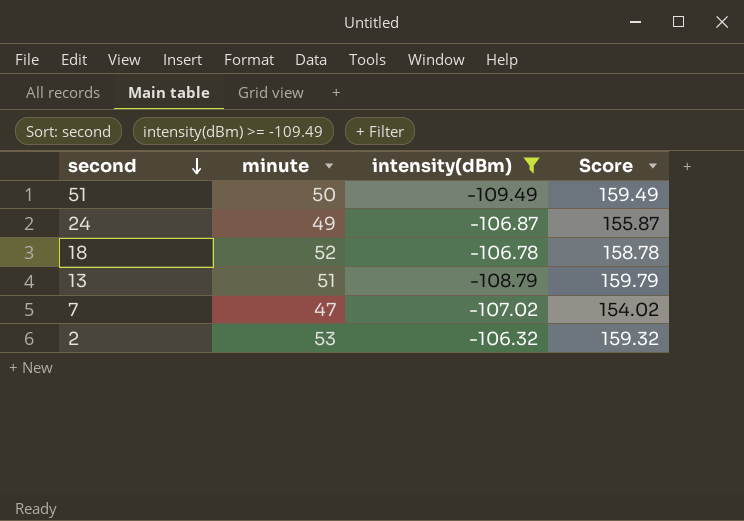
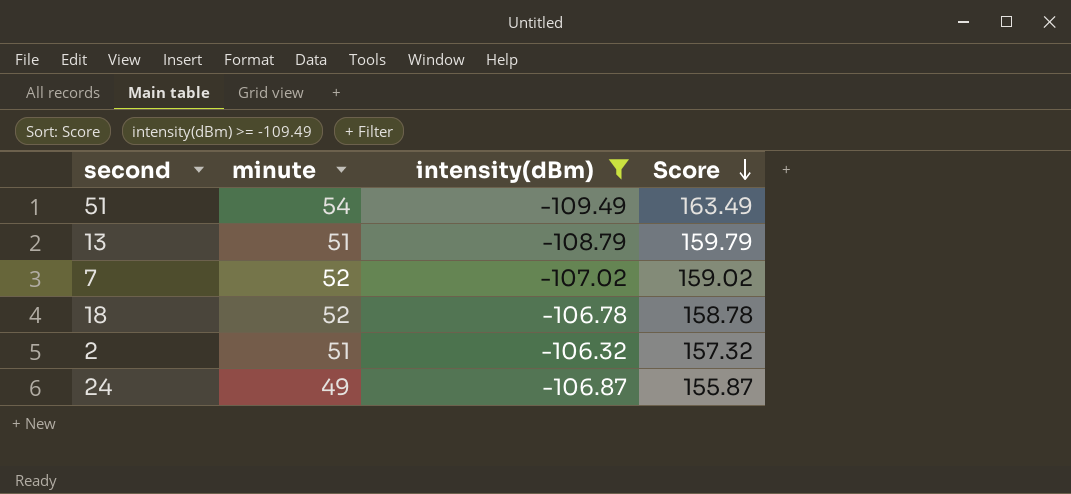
row order: second descending -> Score descending
51 | minute: 50 -> 54
51 | Score: 159.49 -> 163.49
7 | minute: 47 -> 52
7 | Score: 154.02 -> 159.02
2 | minute: 53 -> 51
2 | Score: 159.32 -> 157.32

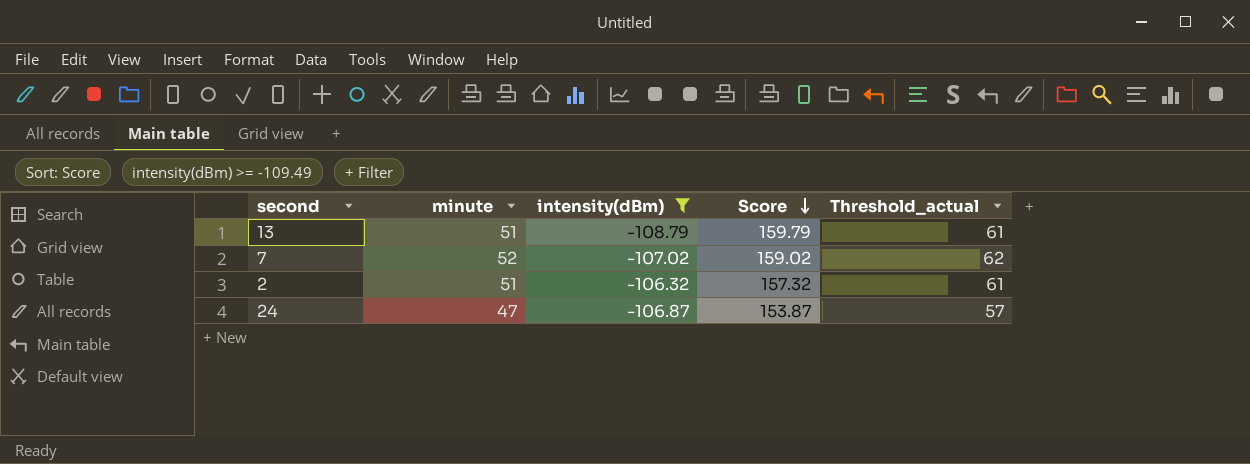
column Threshold_actual | formula: none -> [minute] + 10
row 51: 54 | -109.49 | 163.49 -> none
row 18: 52 | -106.78 | 158.78 -> none
24 | minute: 49 -> 47
24 | Score: 155.87 -> 153.87

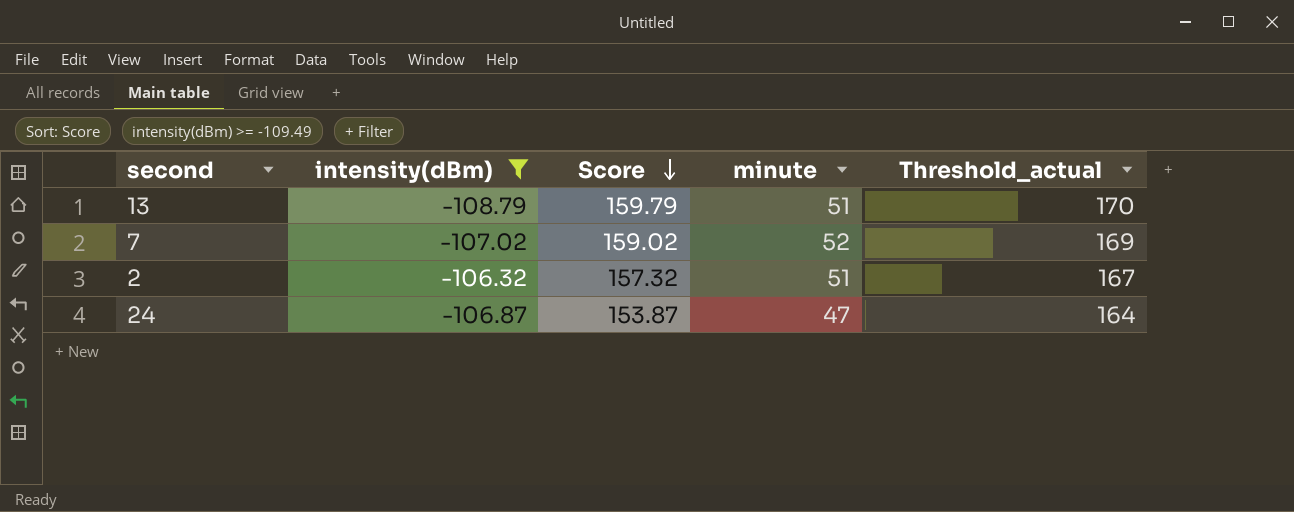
column minute | position: 2 -> 4
column Threshold_actual | formula: [minute] + 10 -> [Score] + 10

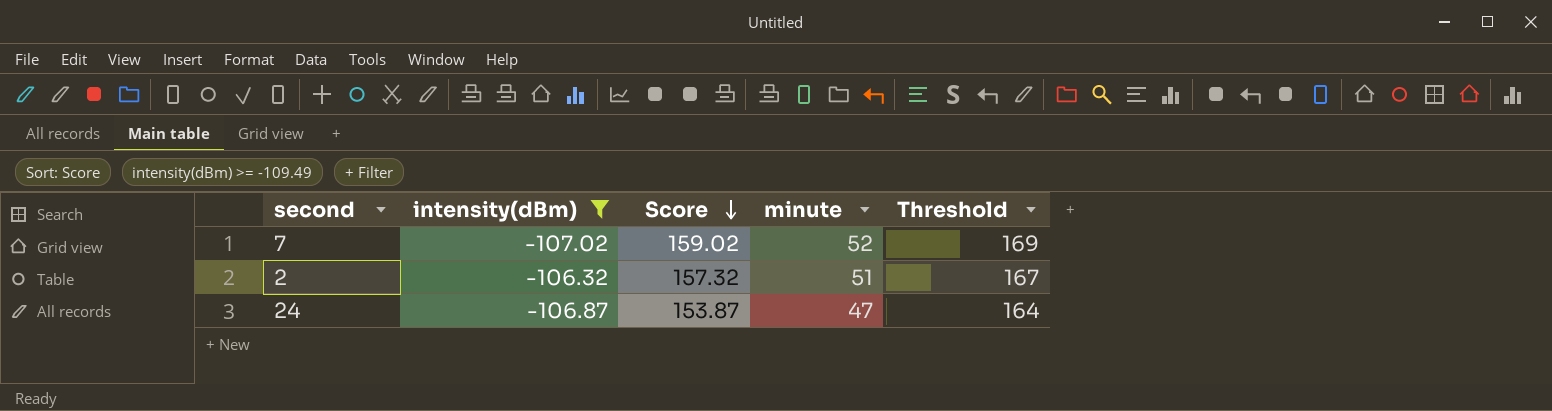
column name: Threshold_actual -> Threshold
row 13: -108.79 | 159.79 | 51 | 170 -> none

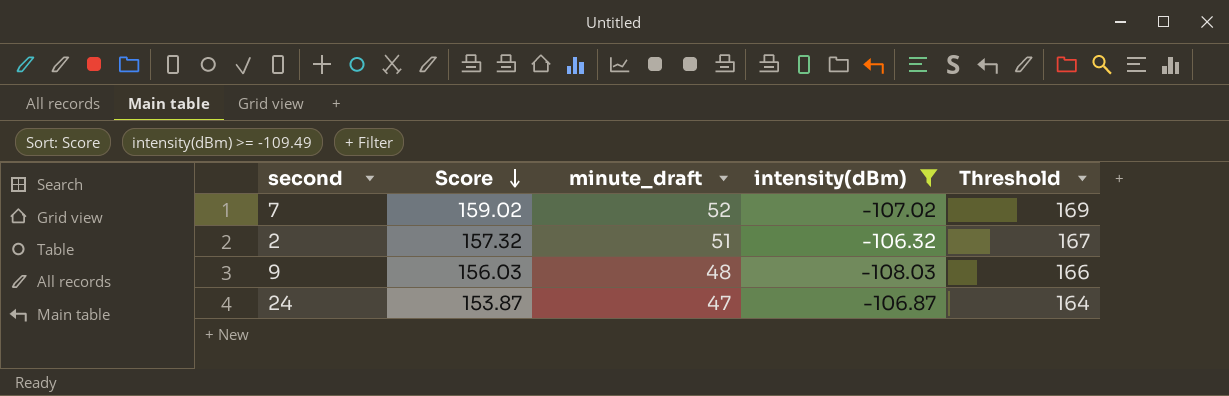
column name: minute -> minute_draft
column intensity(dBm) | position: 2 -> 4
row 9: none -> 156.03 | 48 | -108.03 | 166

